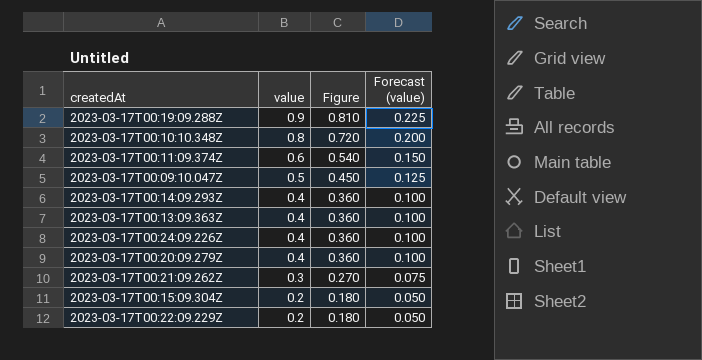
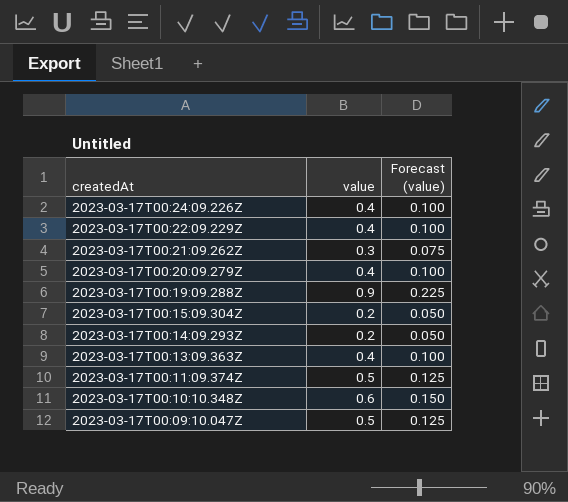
row order: value descending -> createdAt descending
column Figure | formula: [value] * 0.9 -> none
2023-03-17T00:22:09.229Z | value: 0.2 -> 0.4
2023-03-17T00:22:09.229Z | Forecast (value): 0.050 -> 0.100
2023-03-17T00:14:09.293Z | value: 0.4 -> 0.2
2023-03-17T00:14:09.293Z | Forecast (value): 0.100 -> 0.050
2023-03-17T00:11:09.374Z | value: 0.6 -> 0.5
2023-03-17T00:11:09.374Z | Forecast (value): 0.150 -> 0.125
2023-03-17T00:10:10.348Z | value: 0.8 -> 0.6
2023-03-17T00:10:10.348Z | Forecast (value): 0.200 -> 0.150

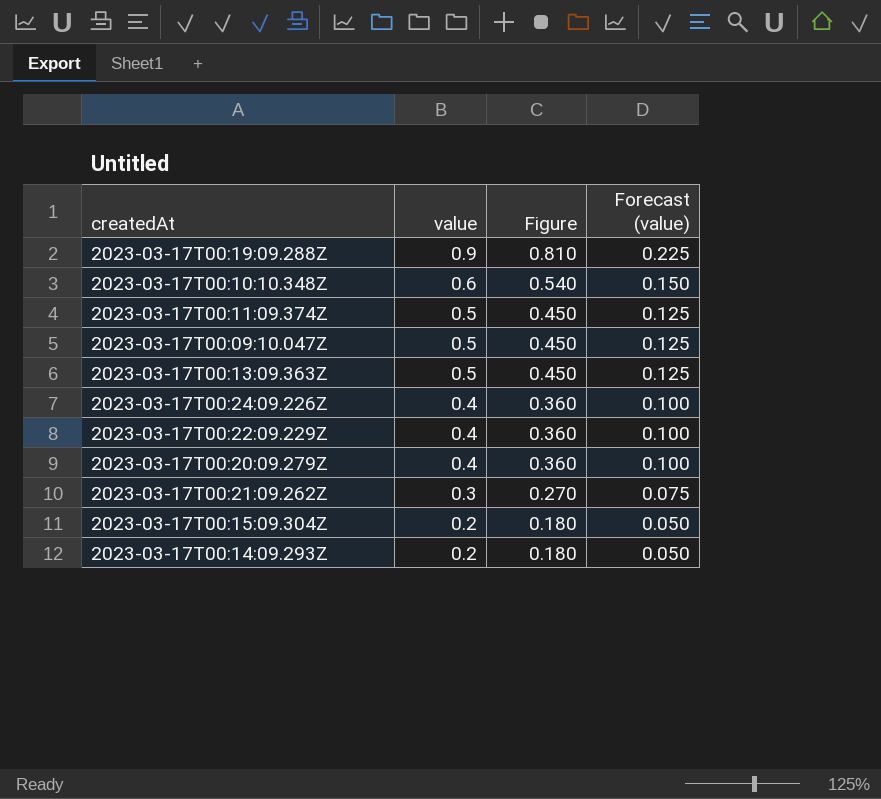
row order: createdAt descending -> value descending
column Figure | formula: none -> [value] * 0.9
2023-03-17T00:13:09.363Z | value: 0.4 -> 0.5
2023-03-17T00:13:09.363Z | Forecast (value): 0.100 -> 0.125

